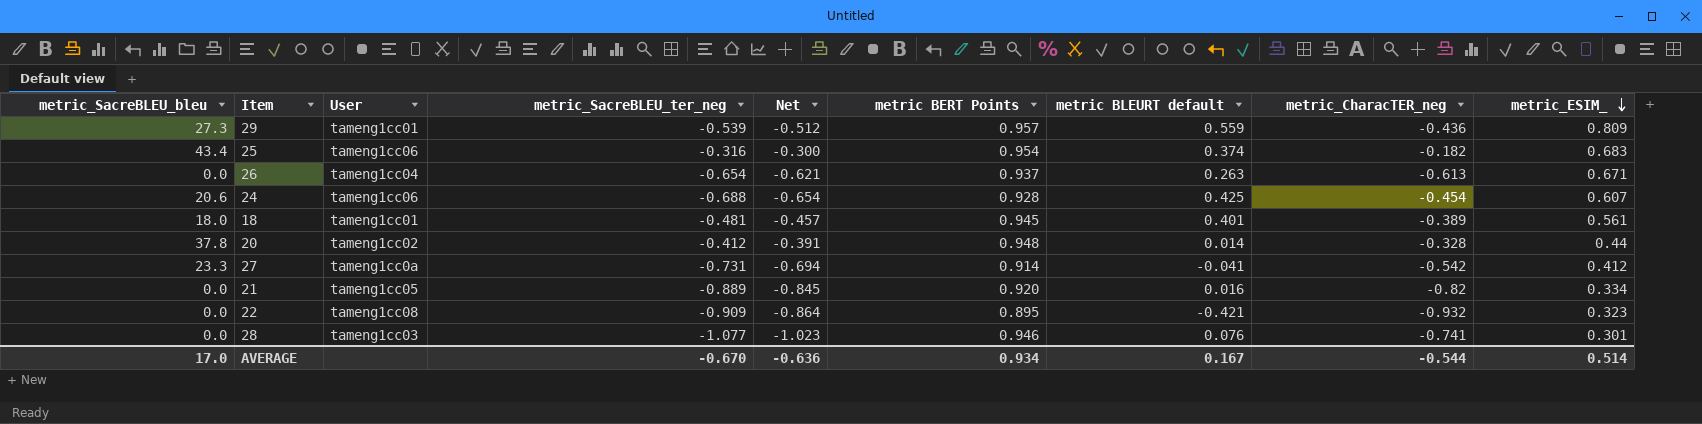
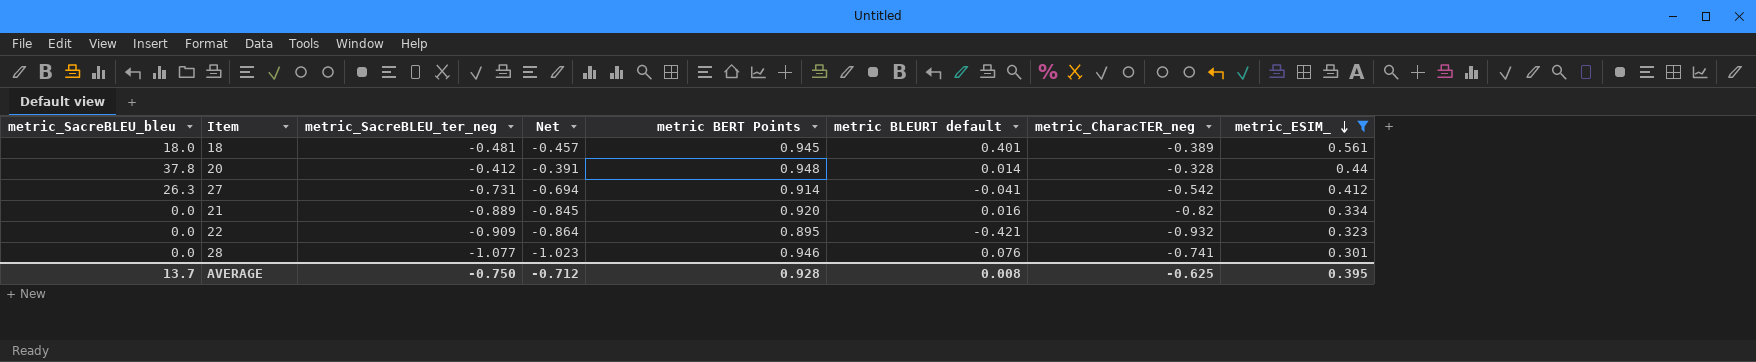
filter: none -> metric_ESIM_ <= 0.561
column User | position: 3 -> none
27 | metric_SacreBLEU_bleu: 23.3 -> 26.3
AVERAGE | metric_SacreBLEU_bleu: 17.0 -> 13.7
AVERAGE | metric_SacreBLEU_ter_neg: -0.670 -> -0.750
AVERAGE | Net: -0.636 -> -0.712
AVERAGE | metric BERT Points: 0.934 -> 0.928
AVERAGE | metric BLEURT default: 0.167 -> 0.008
AVERAGE | metric_CharacTER_neg: -0.544 -> -0.625
AVERAGE | metric_ESIM_: 0.514 -> 0.395

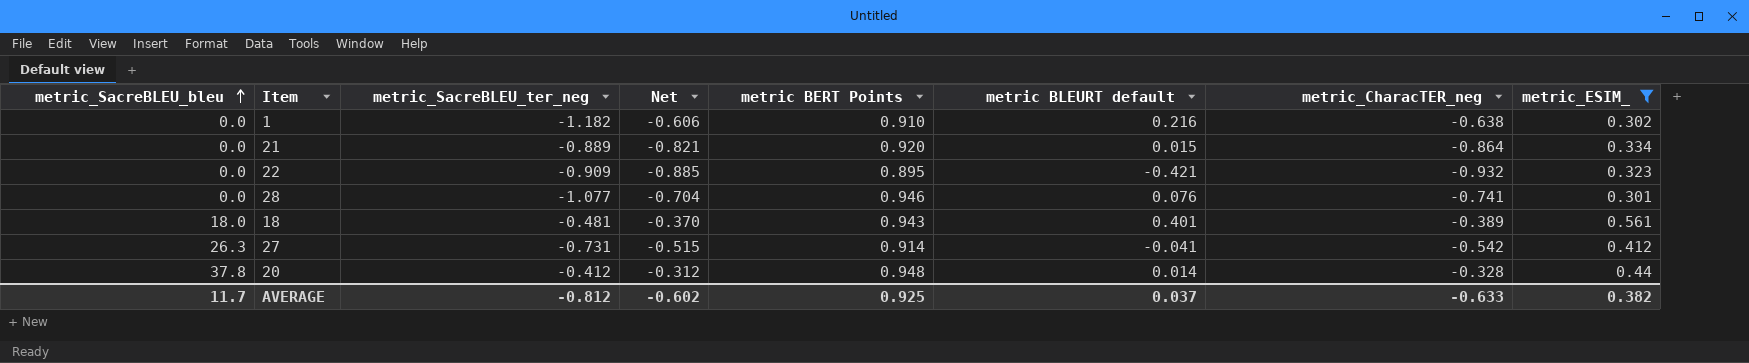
row order: metric_ESIM_ descending -> metric_SacreBLEU_bleu ascending
column Net | formula: [metric_SacreBLEU_ter_neg] * 0.95 -> [metric_CharacTER_neg] * 0.95
row 1: none -> 0.0 | -1.182 | -0.606 | 0.910 | 0.216 | -0.638 | 0.302
21 | metric BLEURT default: 0.016 -> 0.015
21 | metric_CharacTER_neg: -0.82 -> -0.864
18 | metric BERT Points: 0.945 -> 0.943
AVERAGE | metric_SacreBLEU_bleu: 13.7 -> 11.7
AVERAGE | metric_SacreBLEU_ter_neg: -0.750 -> -0.812
AVERAGE | Net: -0.712 -> -0.602
AVERAGE | metric BERT Points: 0.928 -> 0.925
AVERAGE | metric BLEURT default: 0.008 -> 0.037
AVERAGE | metric_CharacTER_neg: -0.625 -> -0.633
AVERAGE | metric_ESIM_: 0.395 -> 0.382

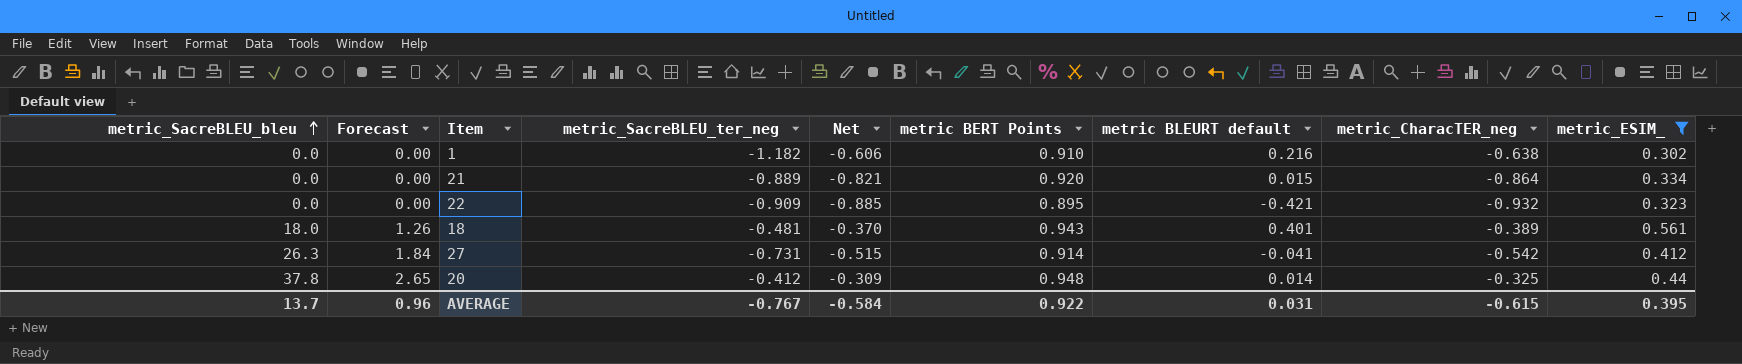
column Forecast | formula: none -> [metric_SacreBLEU_bleu] * 0.07
row 28: 0.0 | -1.077 | -0.704 | 0.946 | 0.076 | -0.741 | 0.301 -> none
20 | Net: -0.312 -> -0.309
20 | metric_CharacTER_neg: -0.328 -> -0.325
AVERAGE | metric_SacreBLEU_bleu: 11.7 -> 13.7
AVERAGE | metric_SacreBLEU_ter_neg: -0.812 -> -0.767
AVERAGE | Net: -0.602 -> -0.584
AVERAGE | metric BERT Points: 0.925 -> 0.922
AVERAGE | metric BLEURT default: 0.037 -> 0.031
AVERAGE | metric_CharacTER_neg: -0.633 -> -0.615
AVERAGE | metric_ESIM_: 0.382 -> 0.395

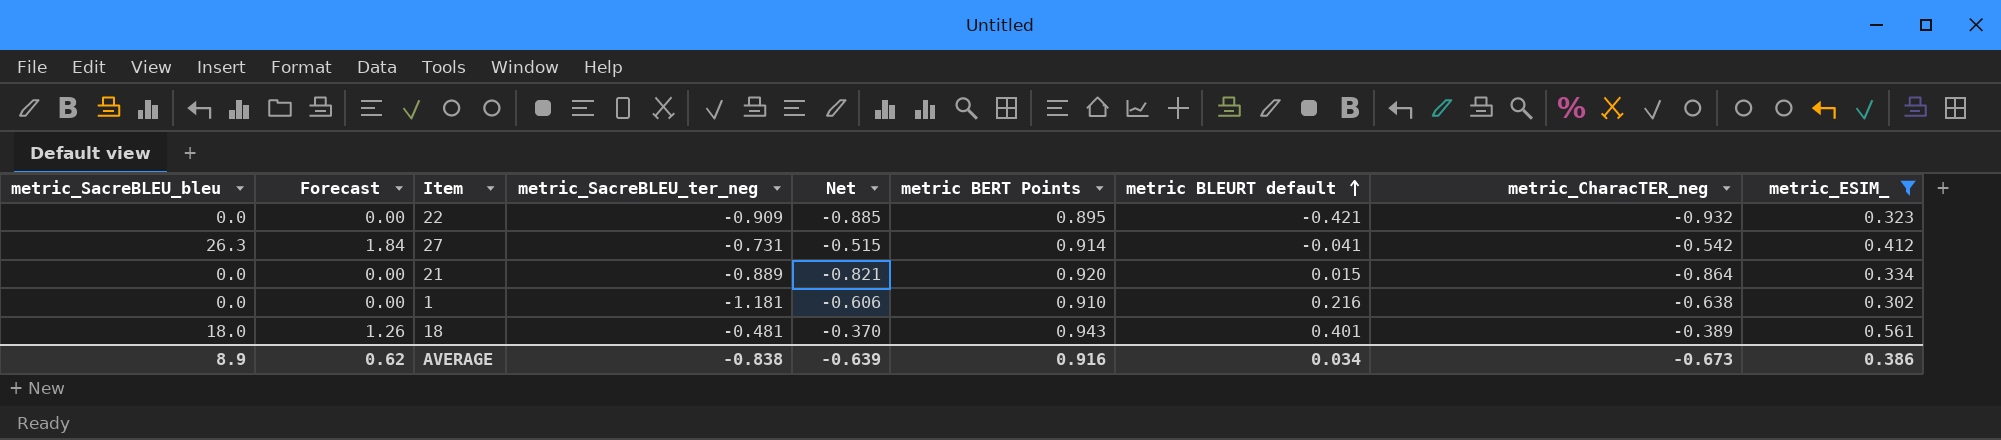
row order: metric_SacreBLEU_bleu ascending -> metric BLEURT default ascending
row 20: 37.8 | 2.65 | -0.412 | -0.309 | 0.948 | 0.014 | -0.325 | 0.44 -> none
1 | metric_SacreBLEU_ter_neg: -1.182 -> -1.181
AVERAGE | metric_SacreBLEU_bleu: 13.7 -> 8.9
AVERAGE | Forecast: 0.96 -> 0.62
AVERAGE | metric_SacreBLEU_ter_neg: -0.767 -> -0.838
AVERAGE | Net: -0.584 -> -0.639
AVERAGE | metric BERT Points: 0.922 -> 0.916
AVERAGE | metric BLEURT default: 0.031 -> 0.034
AVERAGE | metric_CharacTER_neg: -0.615 -> -0.673
AVERAGE | metric_ESIM_: 0.395 -> 0.386

